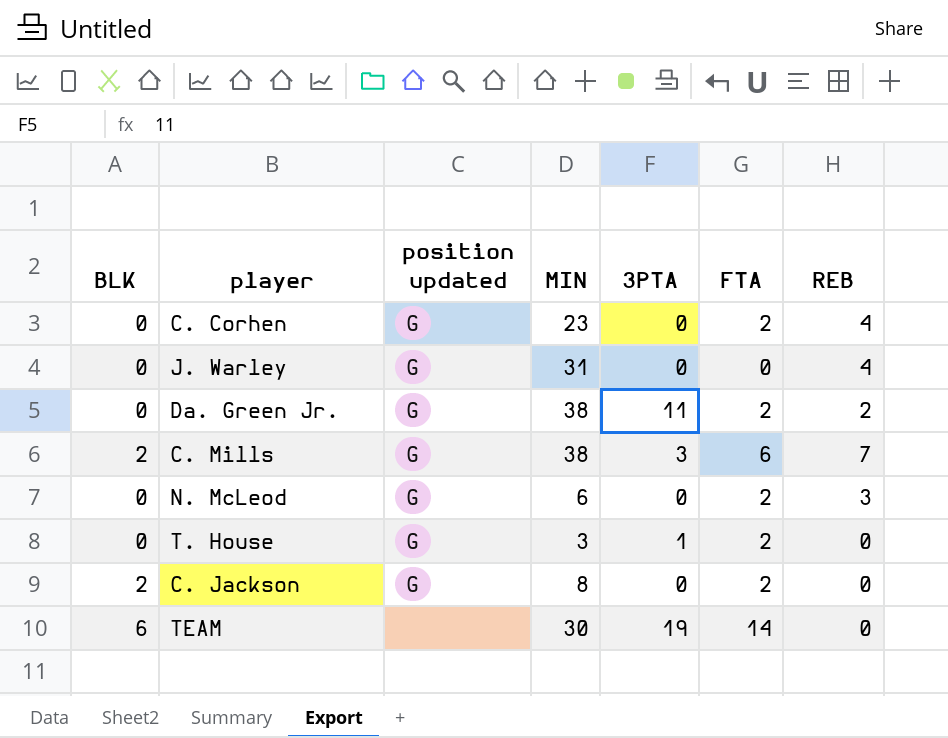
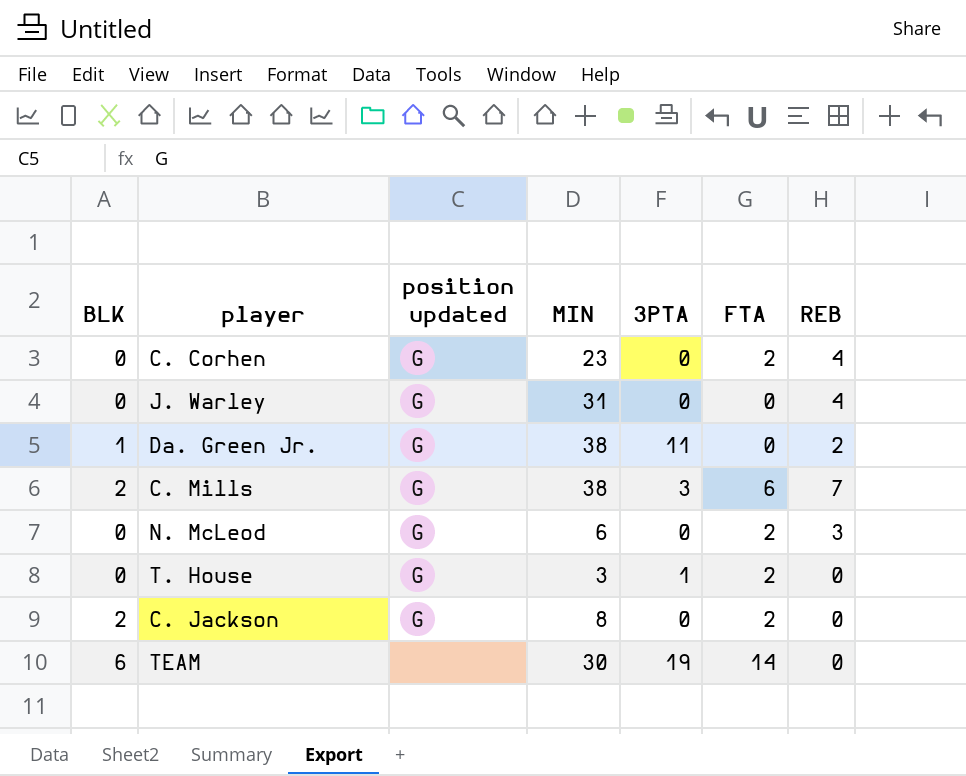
Da. Green Jr. | BLK: 0 -> 1
Da. Green Jr. | FTA: 2 -> 0

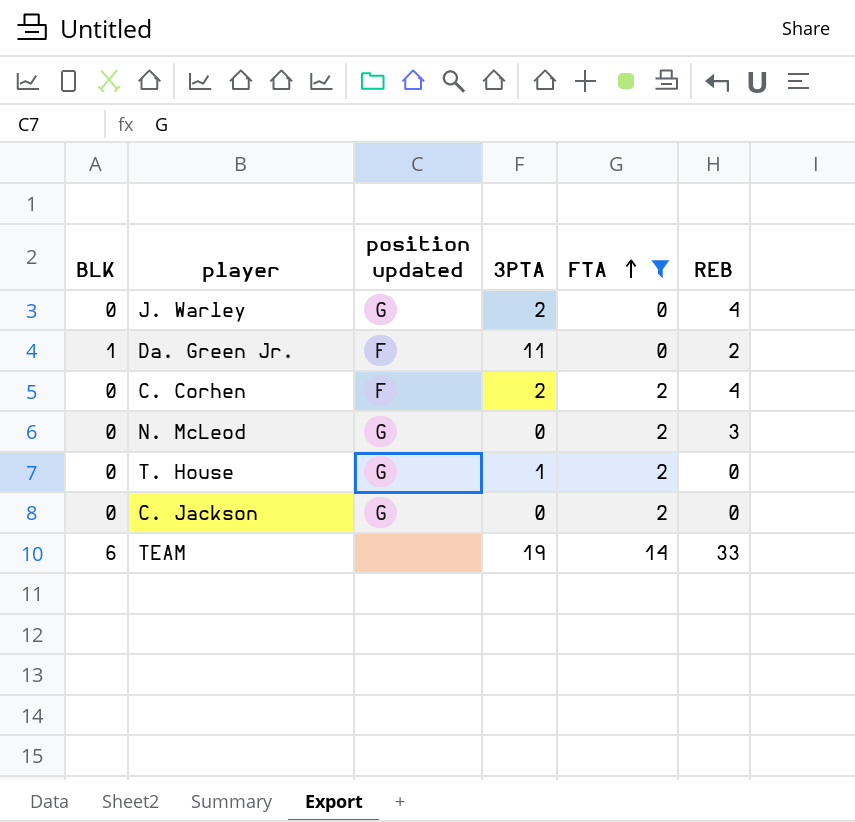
filter: none -> FTA != 6
row order: none -> FTA ascending
column MIN | position: 4 -> none
J. Warley | 3PTA: 0 -> 2
Da. Green Jr. | position updated: G -> F
C. Corhen | position updated: G -> F
C. Corhen | 3PTA: 0 -> 2
C. Jackson | BLK: 2 -> 0
TEAM | REB: 0 -> 33

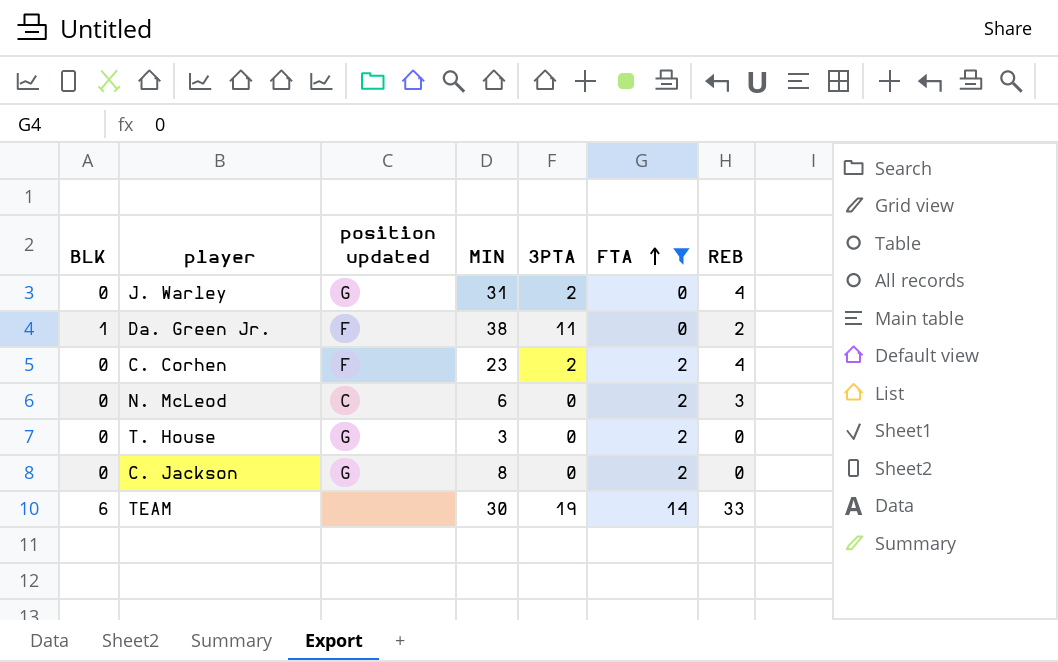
column MIN | position: none -> 4
N. McLeod | position updated: G -> C
T. House | 3PTA: 1 -> 0

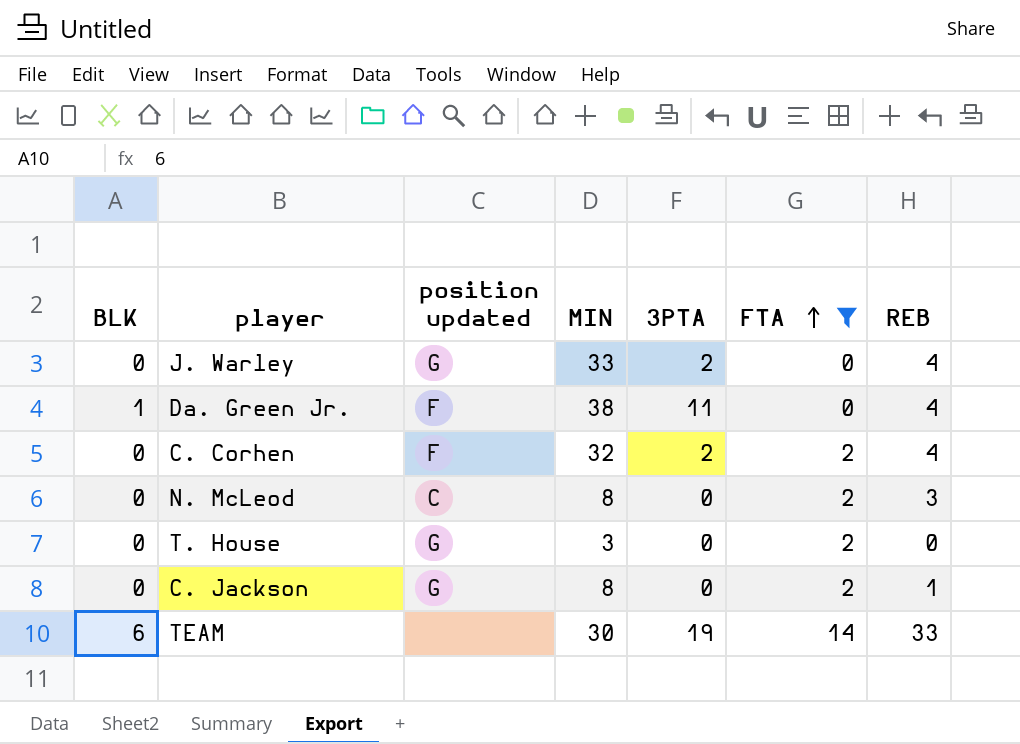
J. Warley | MIN: 31 -> 33
Da. Green Jr. | REB: 2 -> 4
C. Corhen | MIN: 23 -> 32
N. McLeod | MIN: 6 -> 8
C. Jackson | REB: 0 -> 1

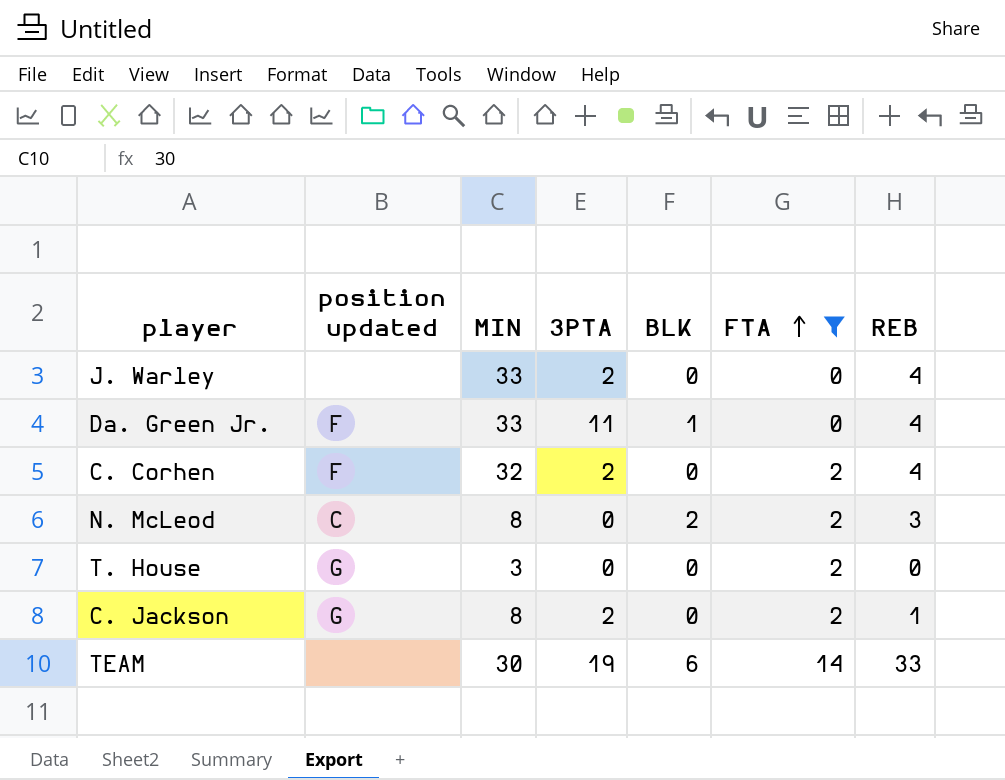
column BLK | position: 1 -> 5
J. Warley | position updated: G -> none
Da. Green Jr. | MIN: 38 -> 33
N. McLeod | BLK: 0 -> 2
C. Jackson | 3PTA: 0 -> 2

